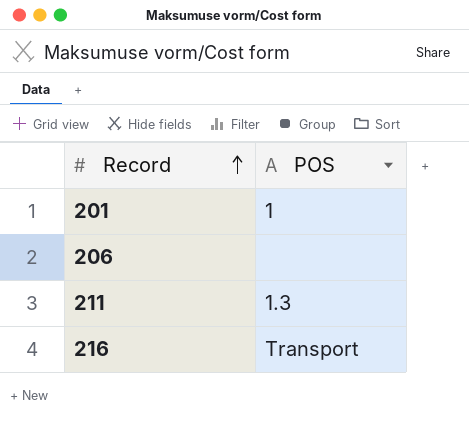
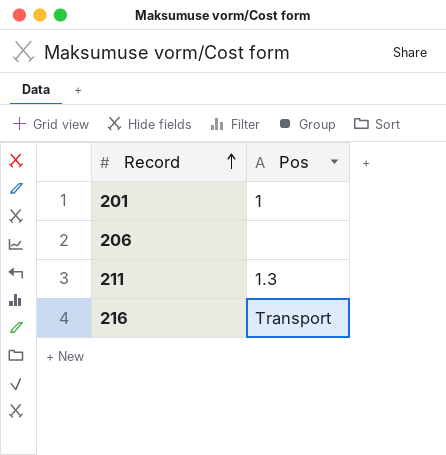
column name: POS -> Pos

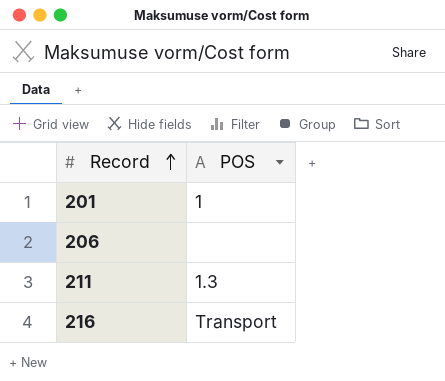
column name: Pos -> POS

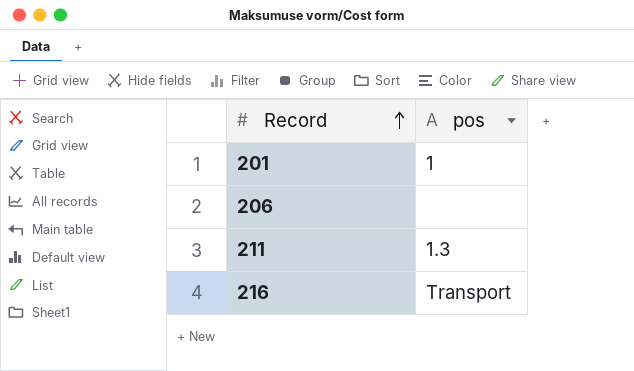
column name: POS -> pos

